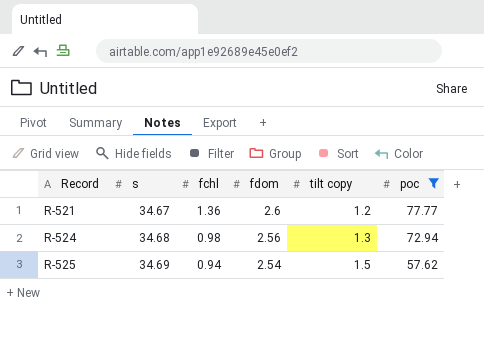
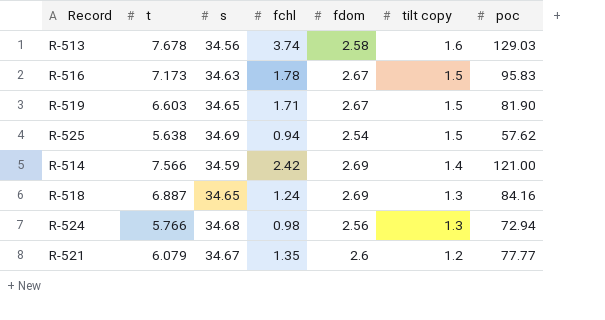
filter: poc <= 77.77 -> none
row order: Record ascending -> tilt copy descending
column t | position: none -> 2
R-521 | fchl: 1.36 -> 1.35

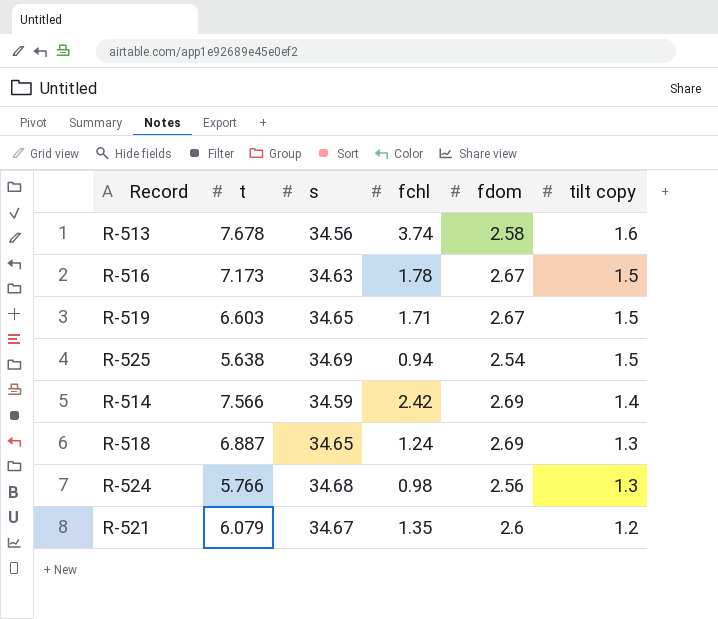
column poc | position: 7 -> none

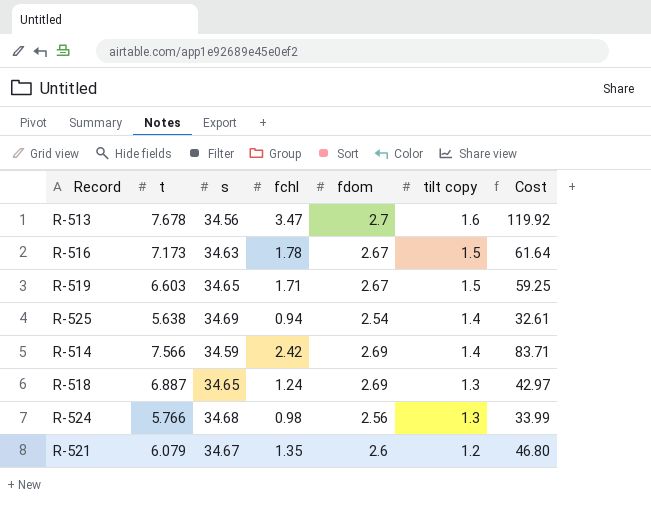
column Cost | formula: none -> [s] * [fchl]
R-513 | fchl: 3.74 -> 3.47
R-513 | fdom: 2.58 -> 2.7
R-525 | tilt copy: 1.5 -> 1.4

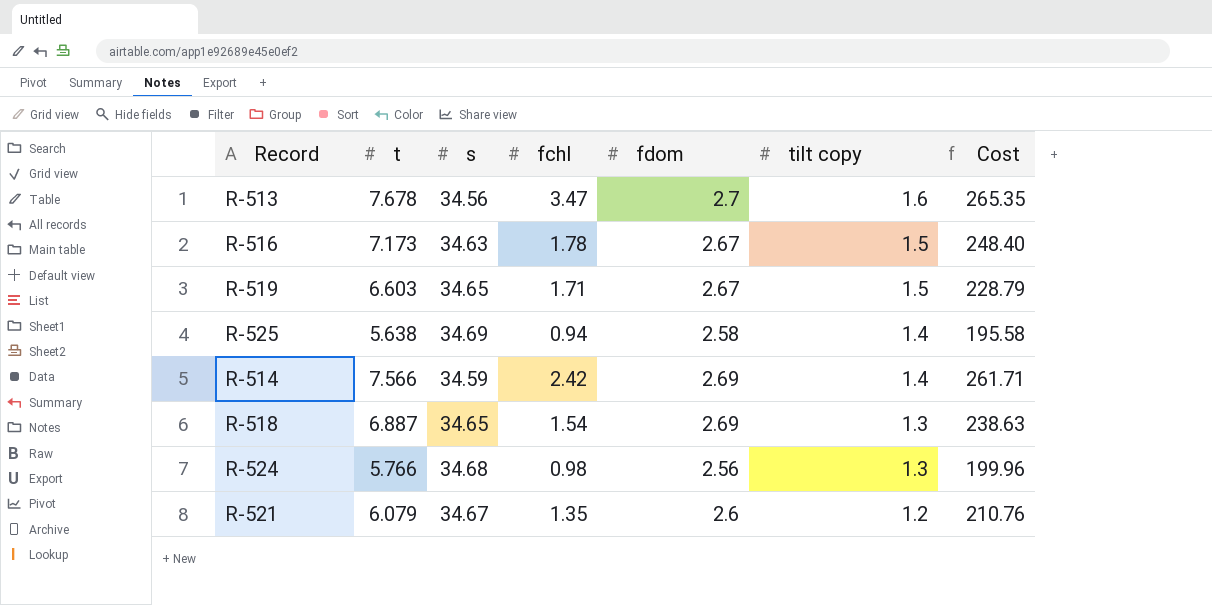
column Cost | formula: [s] * [fchl] -> [t] * [s]
R-525 | fdom: 2.54 -> 2.58
R-518 | fchl: 1.24 -> 1.54

